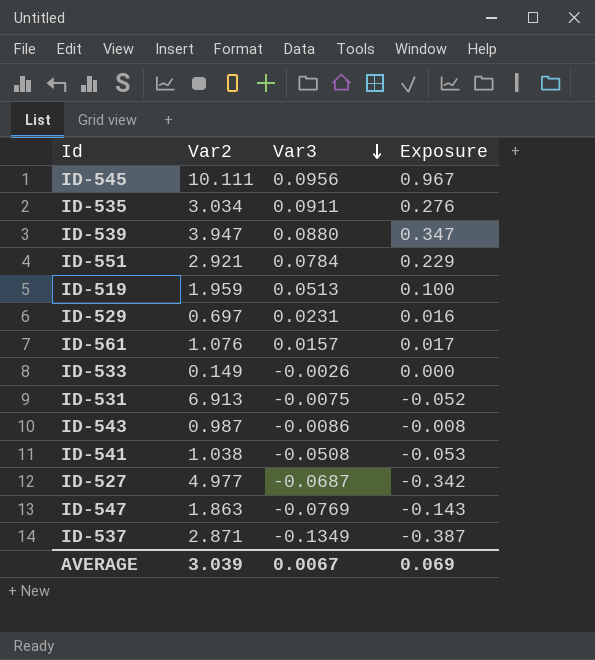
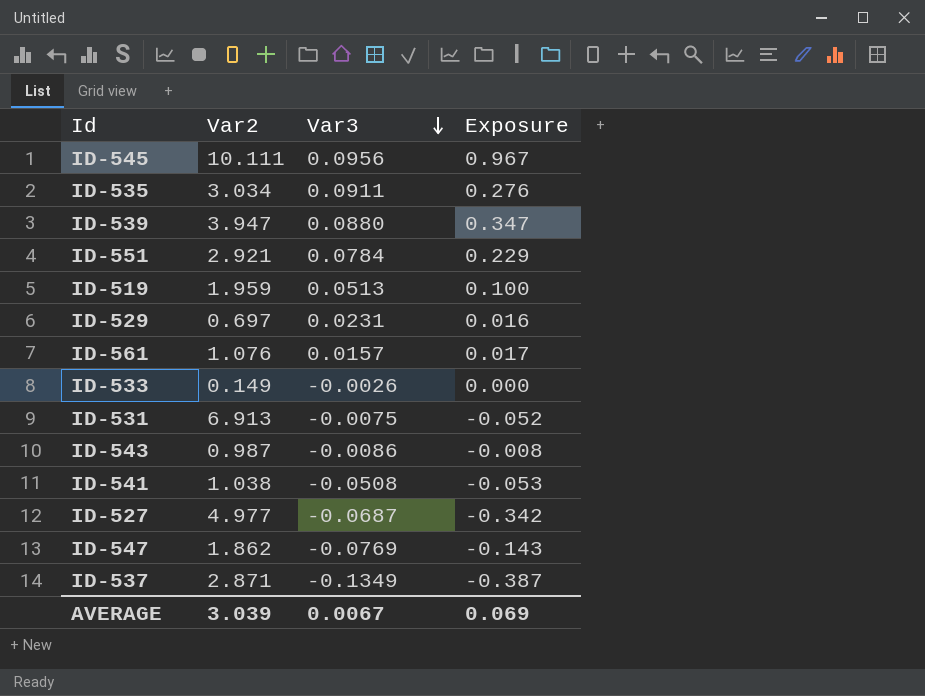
ID-547 | Var2: 1.863 -> 1.862

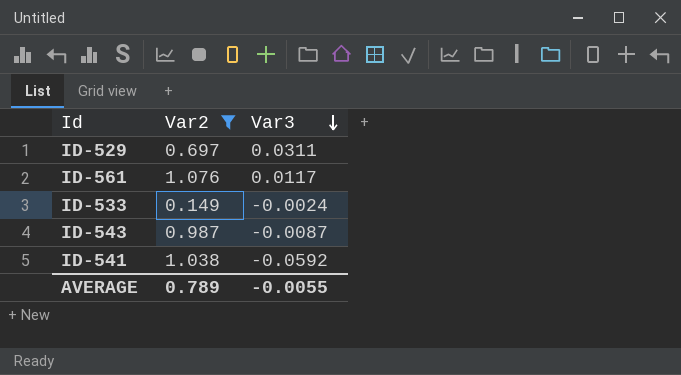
filter: none -> Var2 <= 1.076
column Exposure | formula: [Var2] * [Var3] -> none
ID-529 | Var3: 0.0231 -> 0.0311
ID-561 | Var3: 0.0157 -> 0.0117
ID-533 | Var3: -0.0026 -> -0.0024
ID-543 | Var3: -0.0086 -> -0.0087
ID-541 | Var3: -0.0508 -> -0.0592
AVERAGE | Var2: 3.039 -> 0.789
AVERAGE | Var3: 0.0067 -> -0.0055

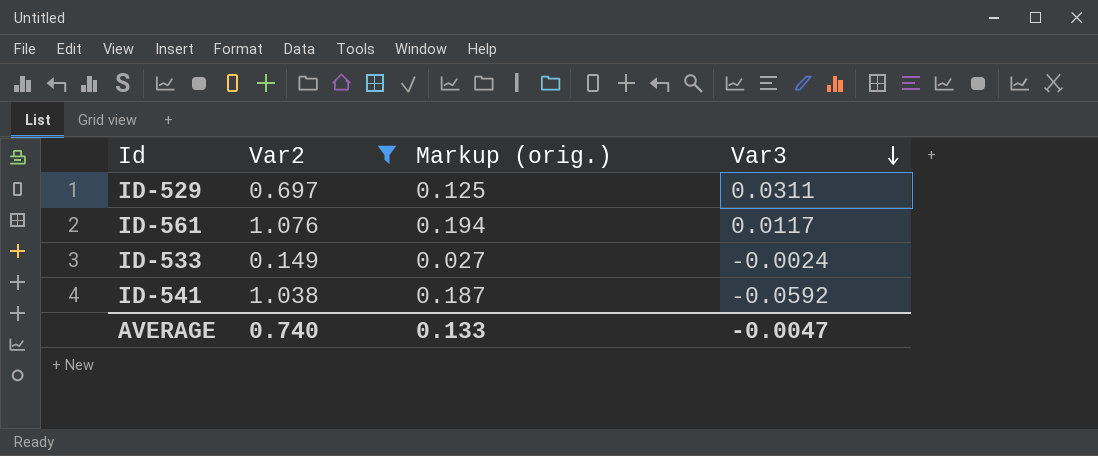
column Markup (orig.) | formula: none -> [Var2] * 0.18
row ID-543: 0.987 | -0.0087 -> none
AVERAGE | Var2: 0.789 -> 0.740
AVERAGE | Var3: -0.0055 -> -0.0047

